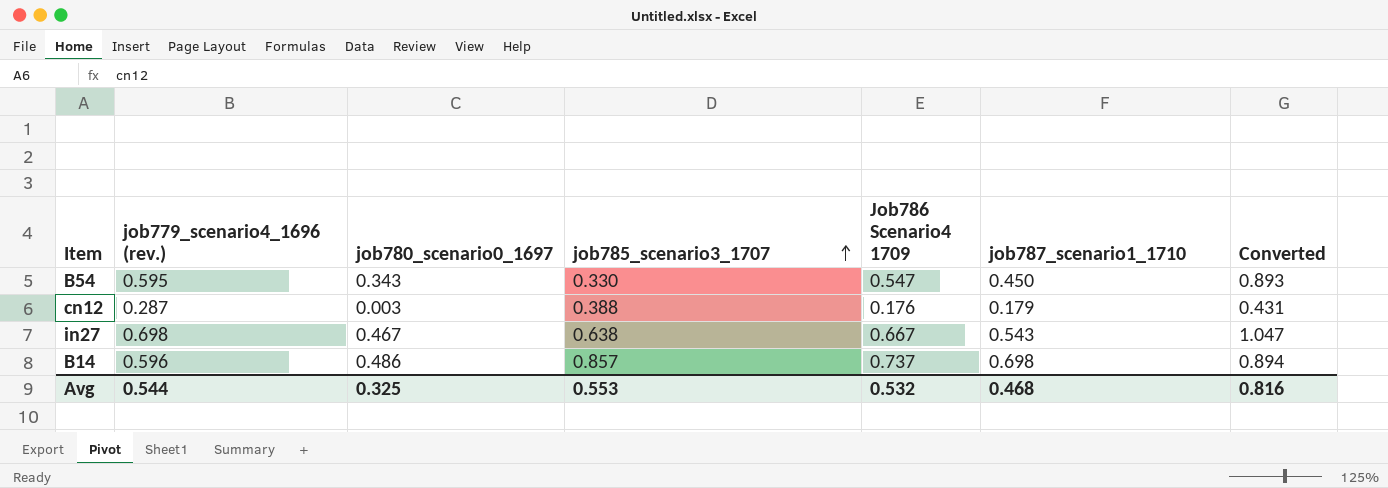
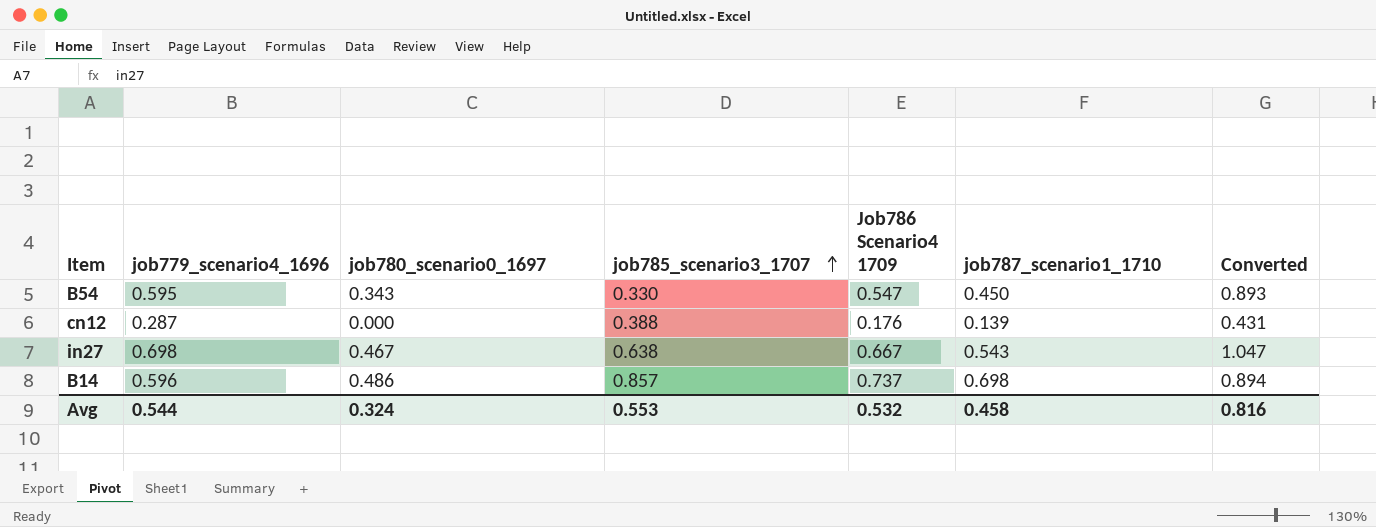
column name: job779_scenario4_1696 (rev.) -> job779_scenario4_1696
cn12 | job780_scenario0_1697: 0.003 -> 0.000
cn12 | job787_scenario1_1710: 0.179 -> 0.139
Avg | job780_scenario0_1697: 0.325 -> 0.324
Avg | job787_scenario1_1710: 0.468 -> 0.458

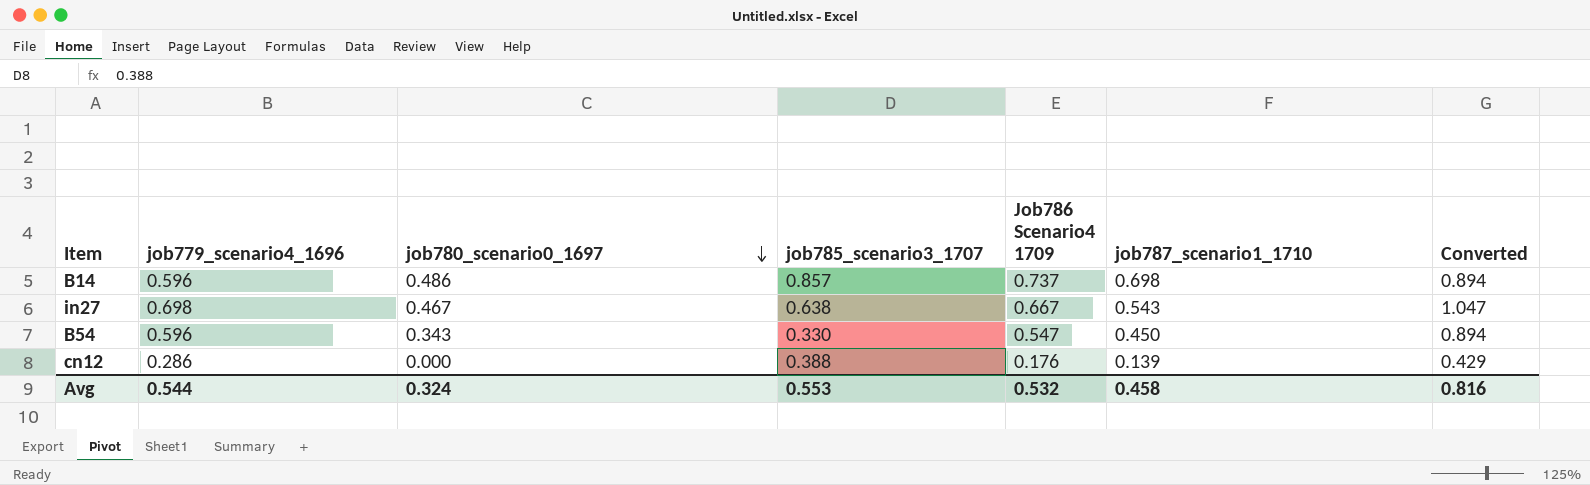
row order: job785_scenario3_1707 ascending -> job780_scenario0_1697 descending
B54 | job779_scenario4_1696: 0.595 -> 0.596
B54 | Converted: 0.893 -> 0.894
cn12 | job779_scenario4_1696: 0.287 -> 0.286
cn12 | Converted: 0.431 -> 0.429

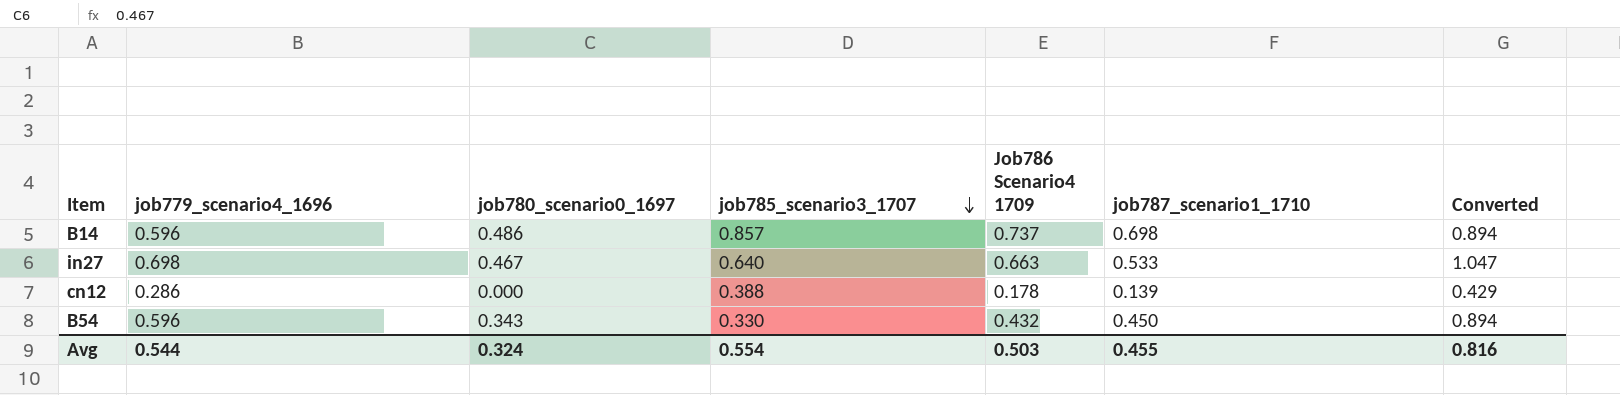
row order: job780_scenario0_1697 descending -> job785_scenario3_1707 descending
in27 | job785_scenario3_1707: 0.638 -> 0.640
in27 | Job786 Scenario4 1709: 0.667 -> 0.663
in27 | job787_scenario1_1710: 0.543 -> 0.533
cn12 | Job786 Scenario4 1709: 0.176 -> 0.178
B54 | Job786 Scenario4 1709: 0.547 -> 0.432
Avg | job785_scenario3_1707: 0.553 -> 0.554
Avg | Job786 Scenario4 1709: 0.532 -> 0.503
Avg | job787_scenario1_1710: 0.458 -> 0.455

